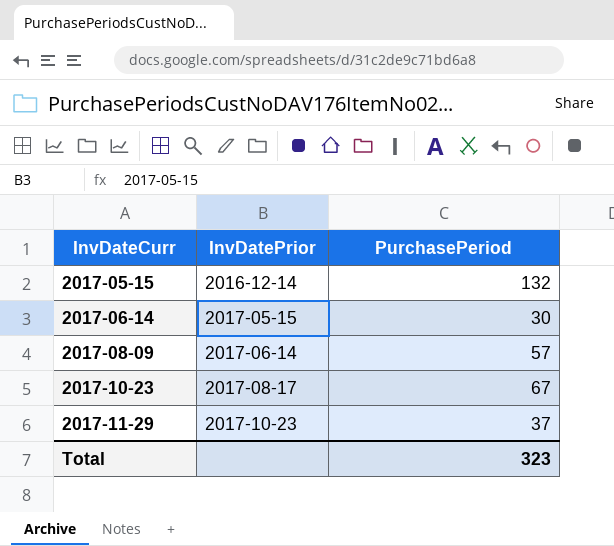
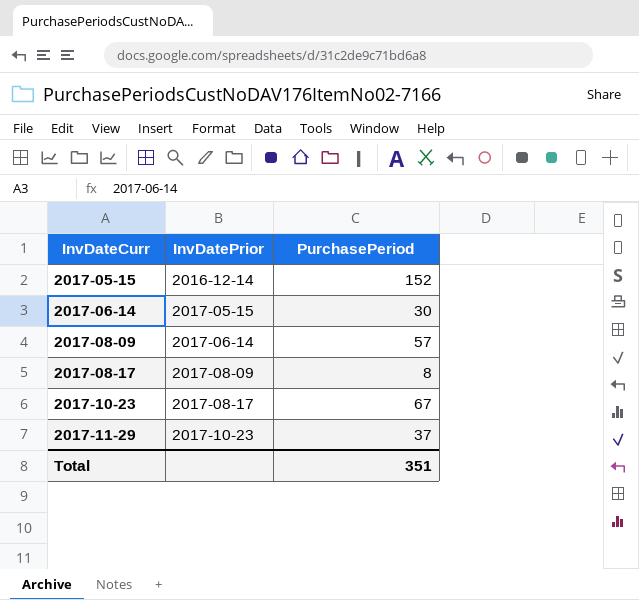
2017-05-15 | PurchasePeriod: 132 -> 152
row 2017-08-17: none -> 2017-08-09 | 8
Total | PurchasePeriod: 323 -> 351

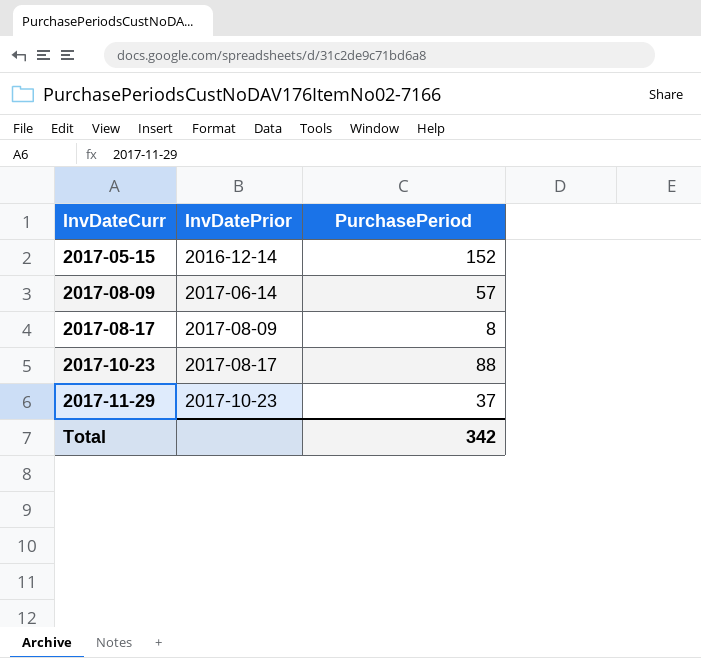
row 2017-06-14: 2017-05-15 | 30 -> none
2017-10-23 | PurchasePeriod: 67 -> 88
Total | PurchasePeriod: 351 -> 342

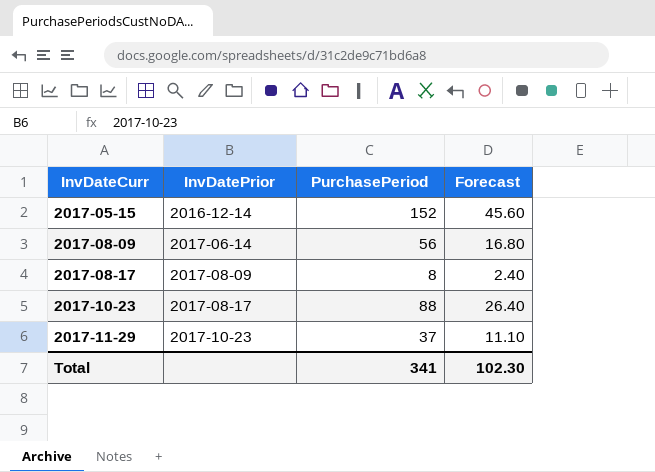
column Forecast | formula: none -> [PurchasePeriod] * 0.3
2017-08-09 | PurchasePeriod: 57 -> 56
Total | PurchasePeriod: 342 -> 341

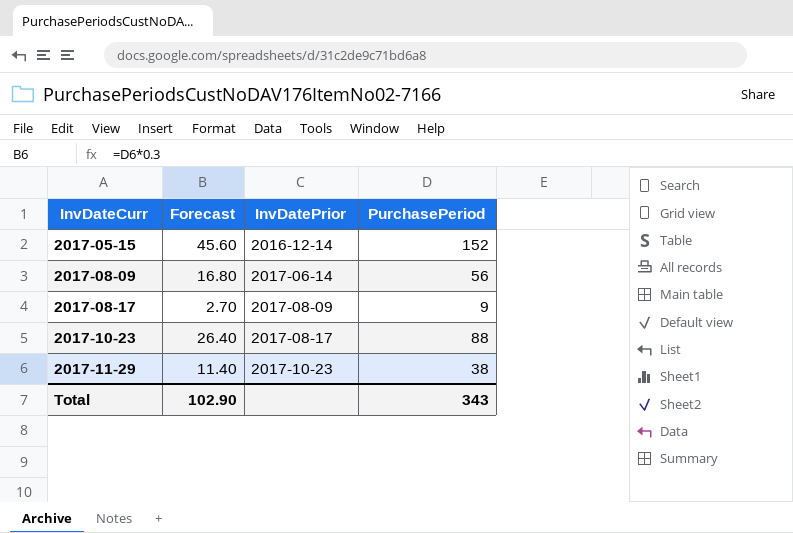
column Forecast | position: 4 -> 2
2017-08-17 | Forecast: 2.40 -> 2.70
2017-08-17 | PurchasePeriod: 8 -> 9
2017-11-29 | Forecast: 11.10 -> 11.40
2017-11-29 | PurchasePeriod: 37 -> 38
Total | Forecast: 102.30 -> 102.90
Total | PurchasePeriod: 341 -> 343

